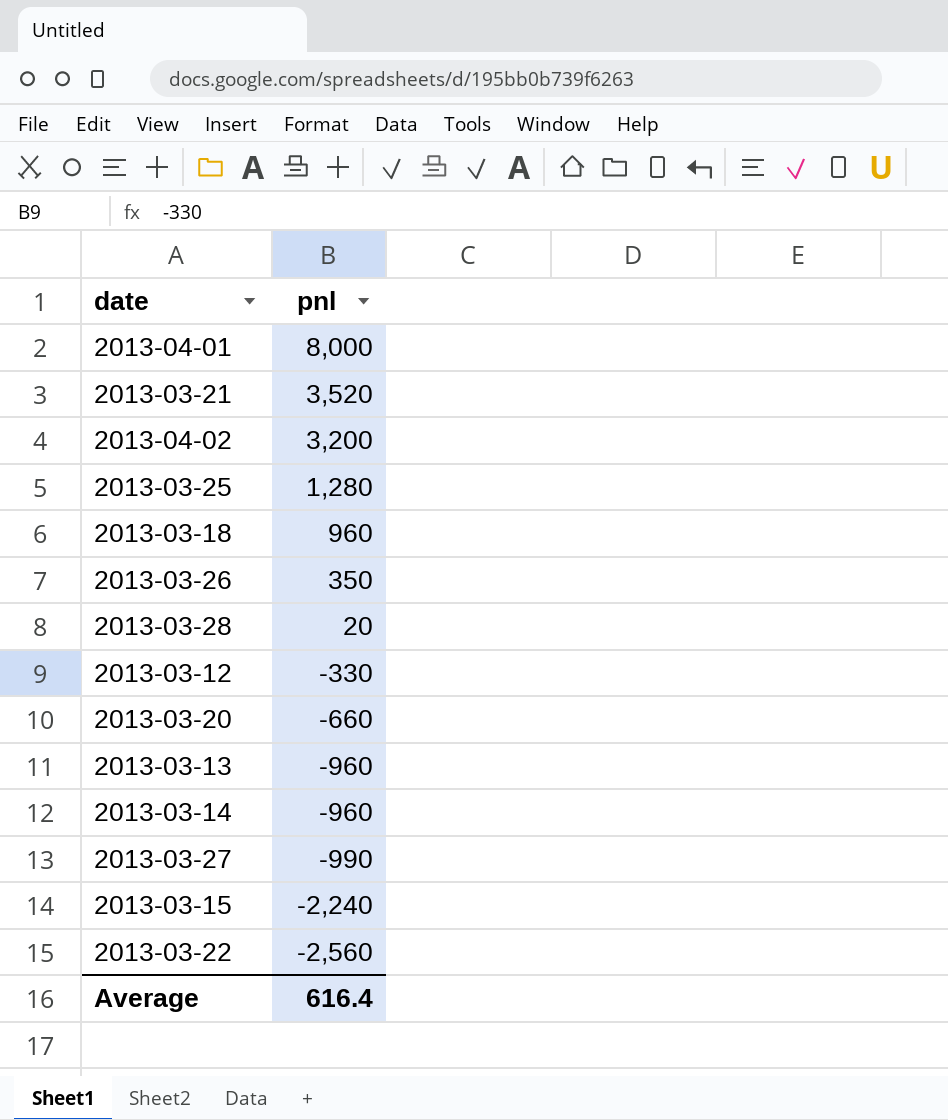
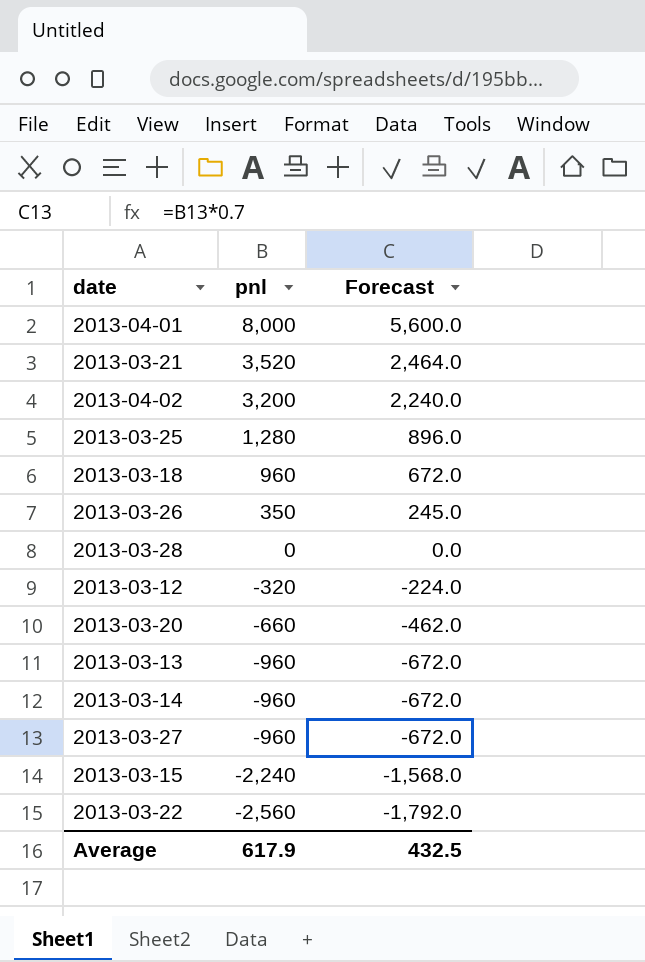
column Forecast | formula: none -> [pnl] * 0.7
2013-03-28 | pnl: 20 -> 0
2013-03-12 | pnl: -330 -> -320
2013-03-27 | pnl: -990 -> -960
Average | pnl: 616.4 -> 617.9

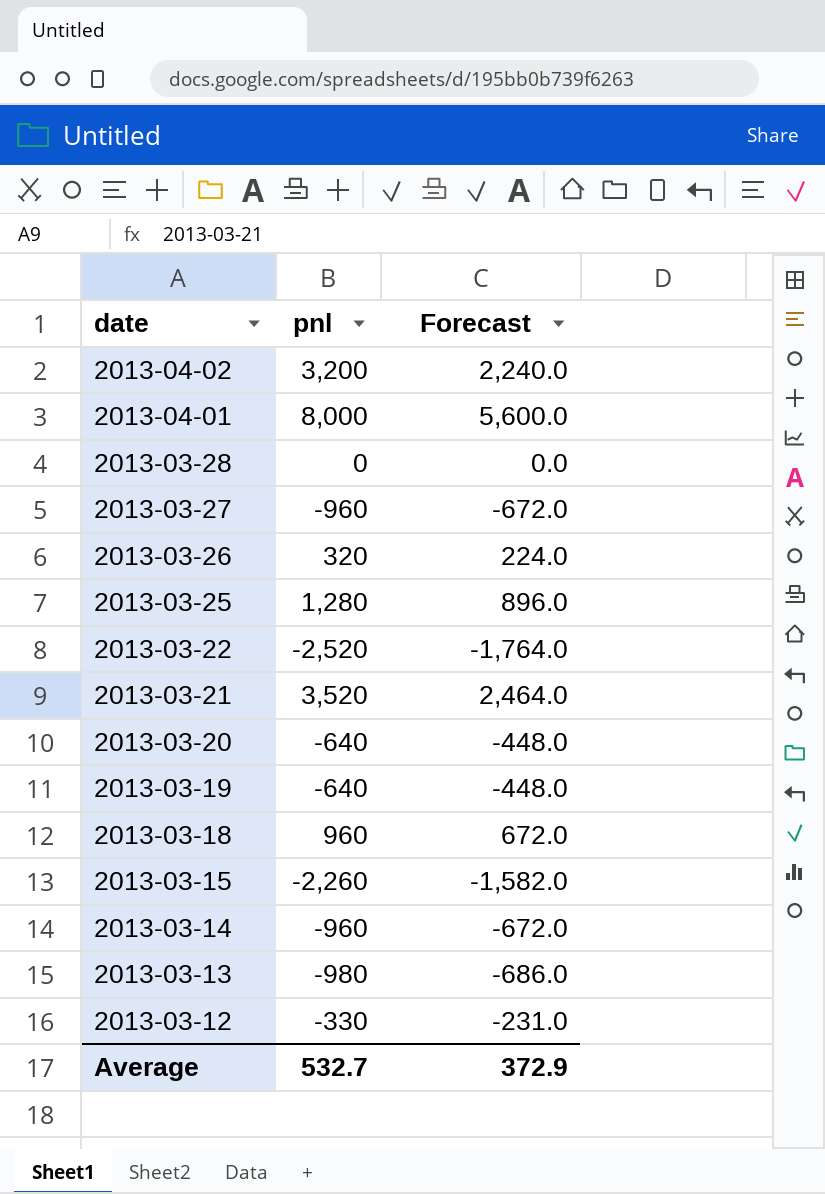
row order: pnl descending -> date descending
2013-03-26 | pnl: 350 -> 320
2013-03-26 | Forecast: 245.0 -> 224.0
2013-03-22 | pnl: -2,560 -> -2,520
2013-03-22 | Forecast: -1,792.0 -> -1,764.0
2013-03-20 | pnl: -660 -> -640
2013-03-20 | Forecast: -462.0 -> -448.0
row 2013-03-19: none -> -640 | -448.0
2013-03-15 | pnl: -2,240 -> -2,260
2013-03-15 | Forecast: -1,568.0 -> -1,582.0
2013-03-13 | pnl: -960 -> -980
2013-03-13 | Forecast: -672.0 -> -686.0
2013-03-12 | pnl: -320 -> -330
2013-03-12 | Forecast: -224.0 -> -231.0
Average | pnl: 617.9 -> 532.7
Average | Forecast: 432.5 -> 372.9

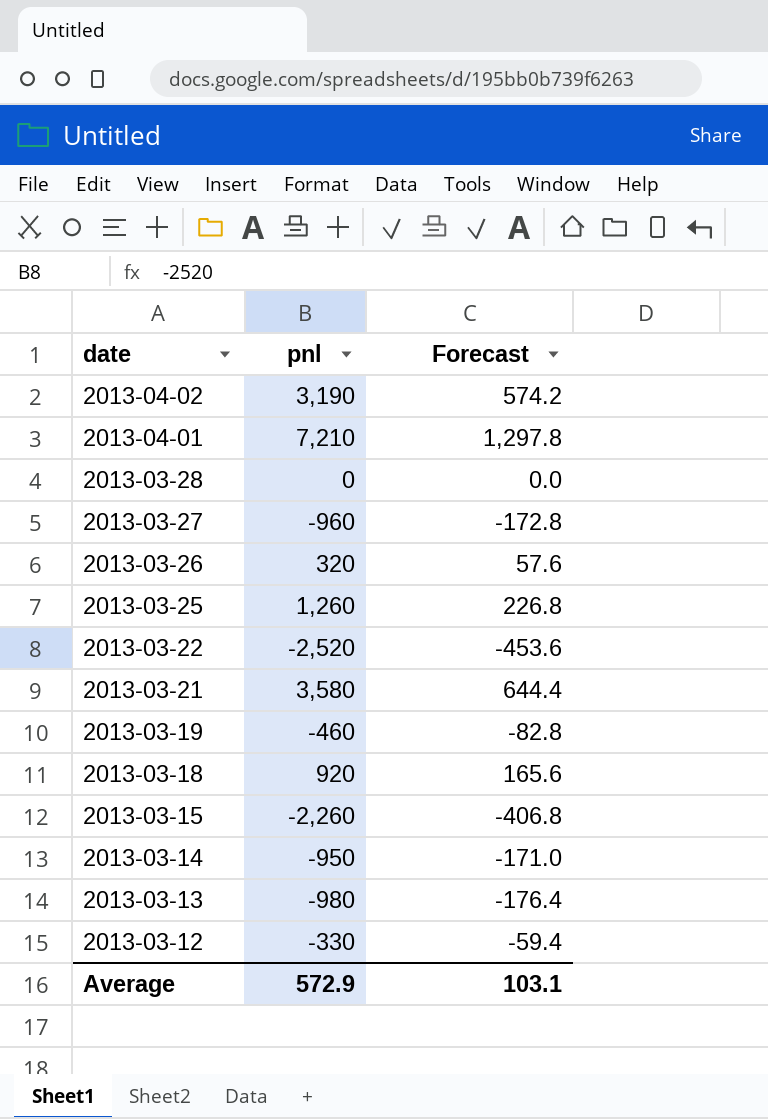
column Forecast | formula: [pnl] * 0.7 -> [pnl] * 0.18
row 2013-03-20: -640 | -448.0 -> none
2013-04-02 | pnl: 3,200 -> 3,190
2013-04-01 | pnl: 8,000 -> 7,210
2013-03-25 | pnl: 1,280 -> 1,260
2013-03-21 | pnl: 3,520 -> 3,580
2013-03-19 | pnl: -640 -> -460
2013-03-18 | pnl: 960 -> 920
2013-03-14 | pnl: -960 -> -950
Average | pnl: 532.7 -> 572.9
Average | Forecast: 372.9 -> 103.1

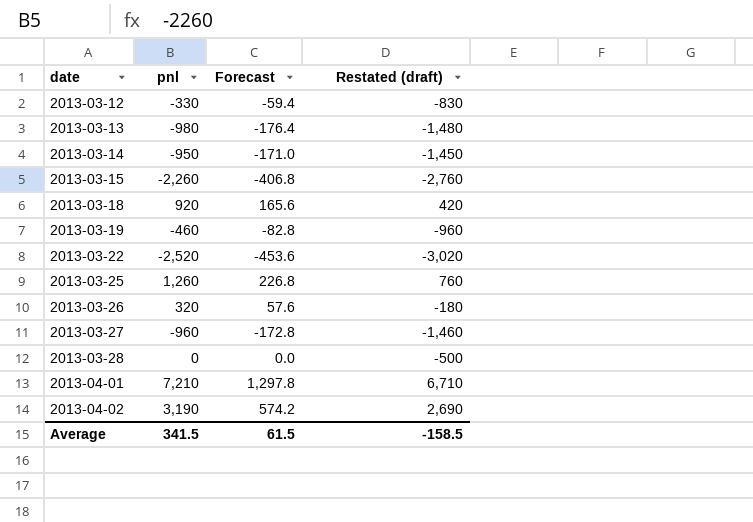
row order: date descending -> date ascending
column Restated (draft) | formula: none -> [pnl] - 500
row 2013-03-21: 3,580 | 644.4 -> none
Average | pnl: 572.9 -> 341.5
Average | Forecast: 103.1 -> 61.5

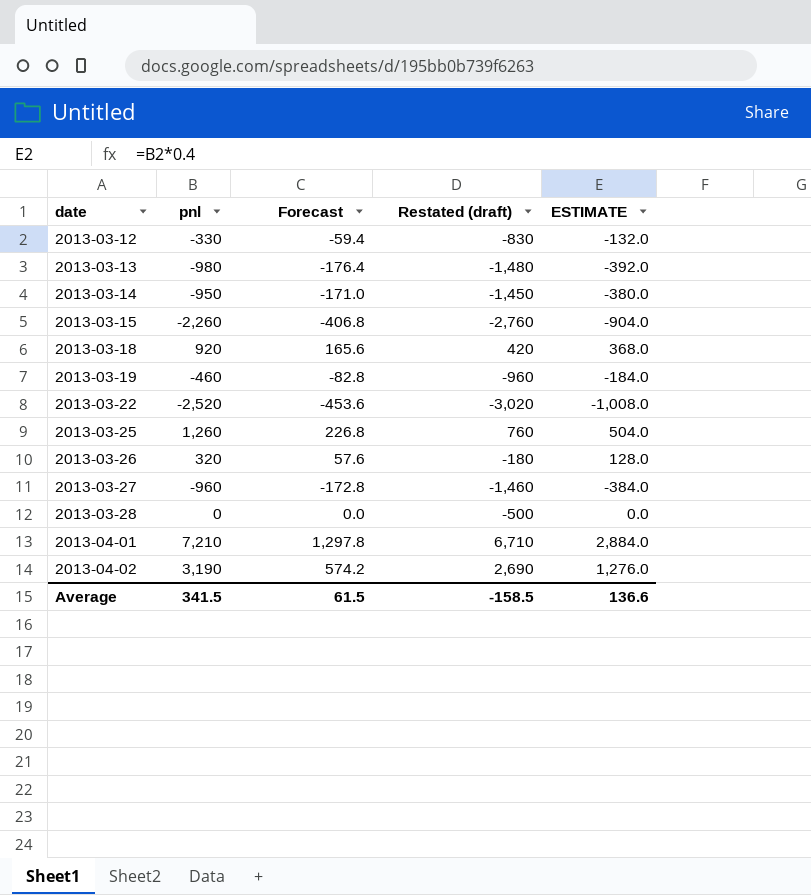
column ESTIMATE | formula: none -> [pnl] * 0.4

